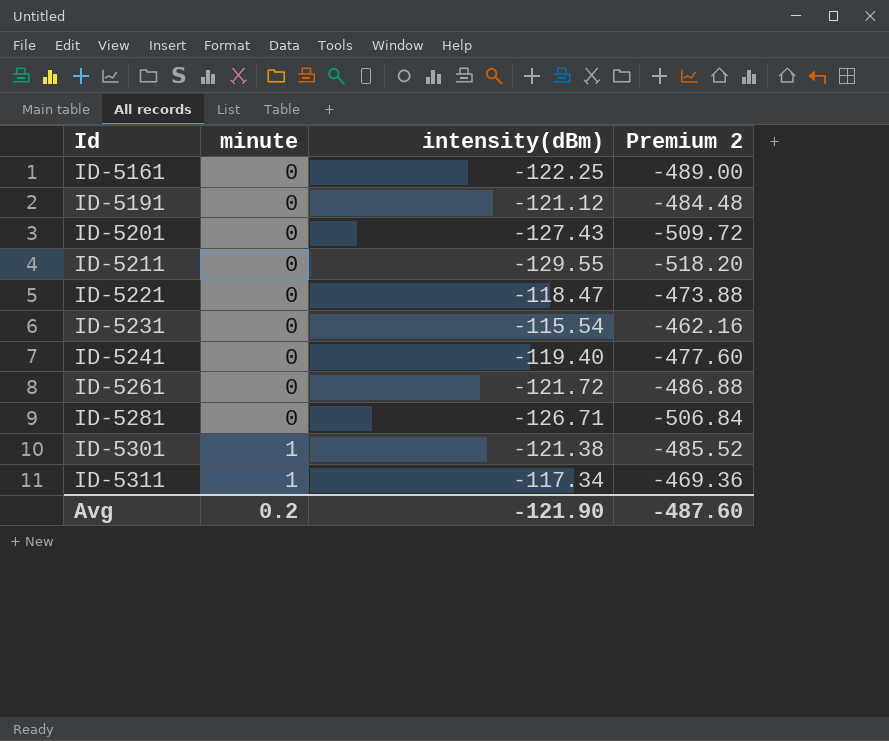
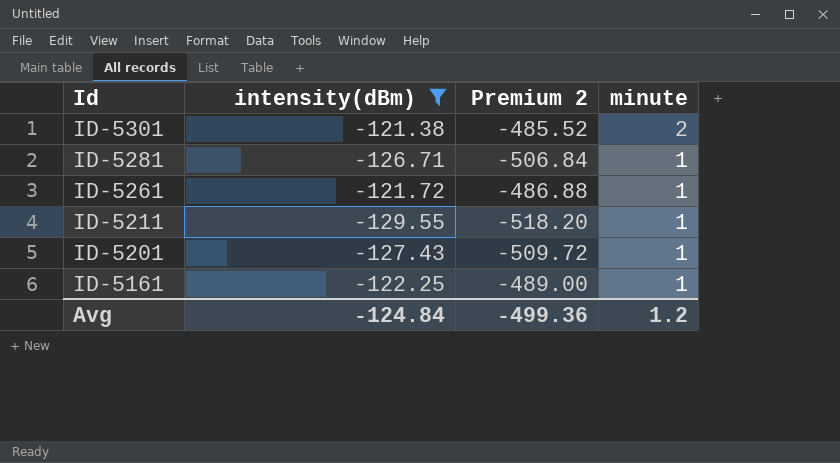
filter: none -> intensity(dBm) <= -121.38
row order: Id ascending -> Id descending
column minute | position: 2 -> 4
ID-5301 | minute: 1 -> 2
ID-5281 | minute: 0 -> 1
ID-5261 | minute: 0 -> 1
ID-5211 | minute: 0 -> 1
ID-5201 | minute: 0 -> 1
ID-5161 | minute: 0 -> 1
Avg | intensity(dBm): -121.90 -> -124.84
Avg | Premium 2: -487.60 -> -499.36
Avg | minute: 0.2 -> 1.2

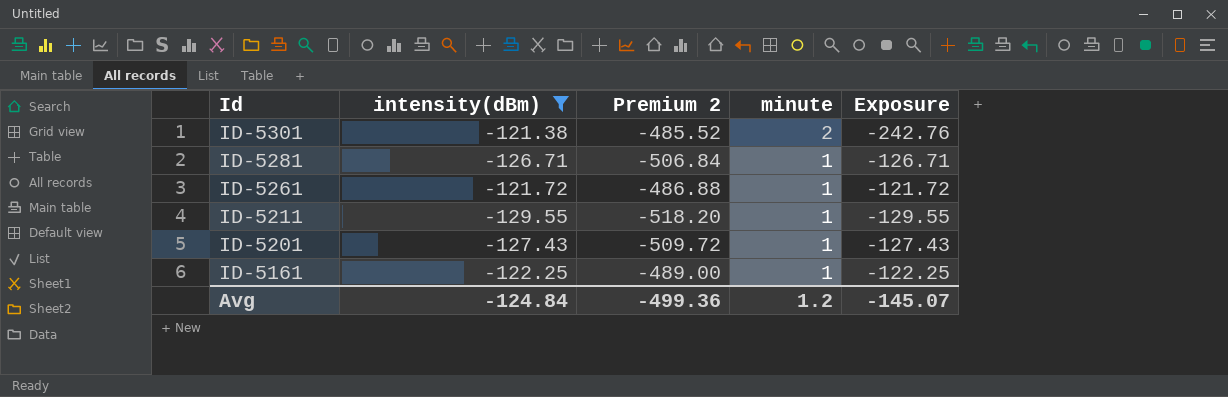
column Exposure | formula: none -> [intensity(dBm)] * [minute]

